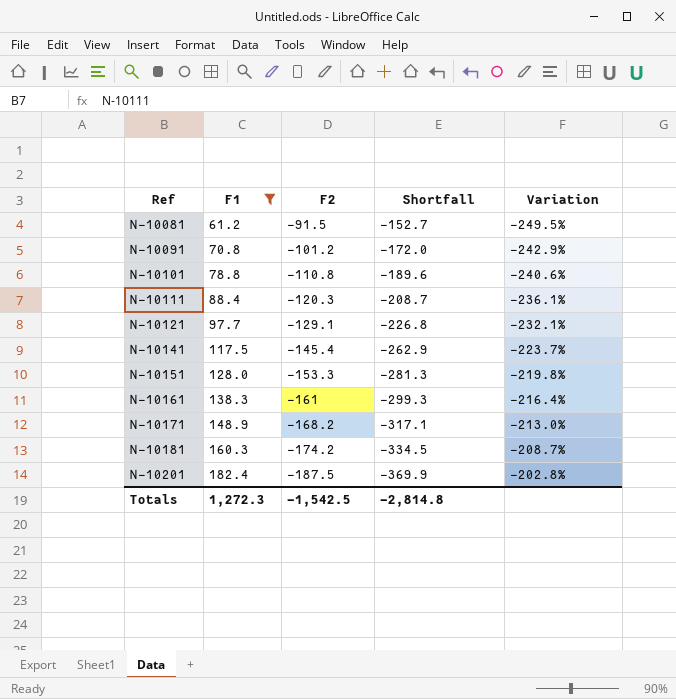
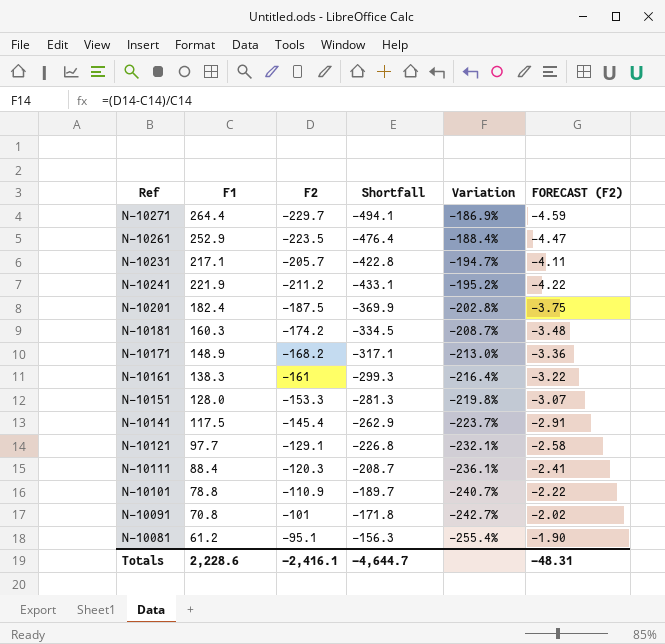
filter: F1 <= 182.4 -> none
row order: Ref ascending -> Variation descending
column FORECAST (F2) | formula: none -> [F2] * 0.02
N-10101 | F2: -110.8 -> -110.9
N-10101 | Shortfall: -189.6 -> -189.7
N-10101 | Variation: -240.6% -> -240.7%
N-10091 | F2: -101.2 -> -101
N-10091 | Shortfall: -172.0 -> -171.8
N-10091 | Variation: -242.9% -> -242.7%
N-10081 | F2: -91.5 -> -95.1
N-10081 | Shortfall: -152.7 -> -156.3
N-10081 | Variation: -249.5% -> -255.4%
Totals | F1: 1,272.3 -> 2,228.6
Totals | F2: -1,542.5 -> -2,416.1
Totals | Shortfall: -2,814.8 -> -4,644.7

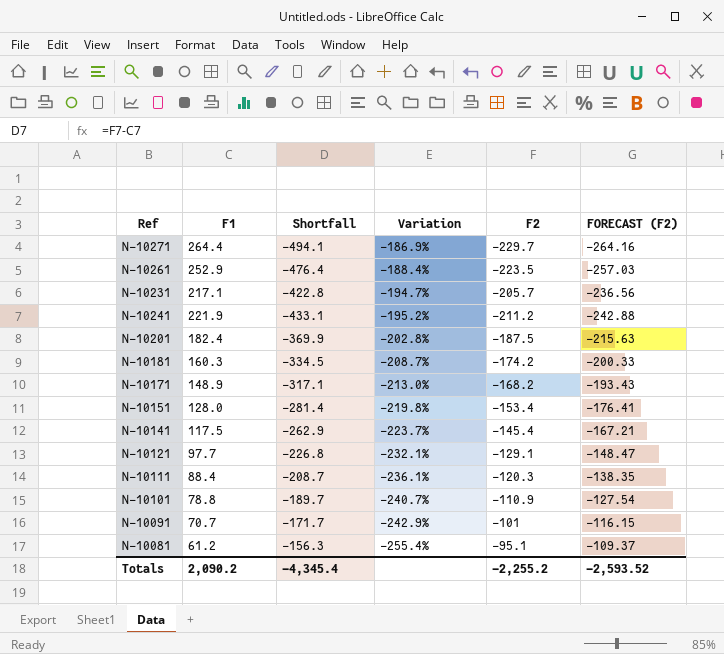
column F2 | position: 3 -> 5
column FORECAST (F2) | formula: [F2] * 0.02 -> [F2] * 1.15
row N-10161: 138.3 | -161 | -299.3 | -216.4% | -3.22 -> none
N-10151 | Shortfall: -281.3 -> -281.4
N-10151 | F2: -153.3 -> -153.4
N-10091 | F1: 70.8 -> 70.7
N-10091 | Shortfall: -171.8 -> -171.7
N-10091 | Variation: -242.7% -> -242.9%
Totals | F1: 2,228.6 -> 2,090.2
Totals | Shortfall: -4,644.7 -> -4,345.4
Totals | F2: -2,416.1 -> -2,255.2
Totals | FORECAST (F2): -48.31 -> -2,593.52

